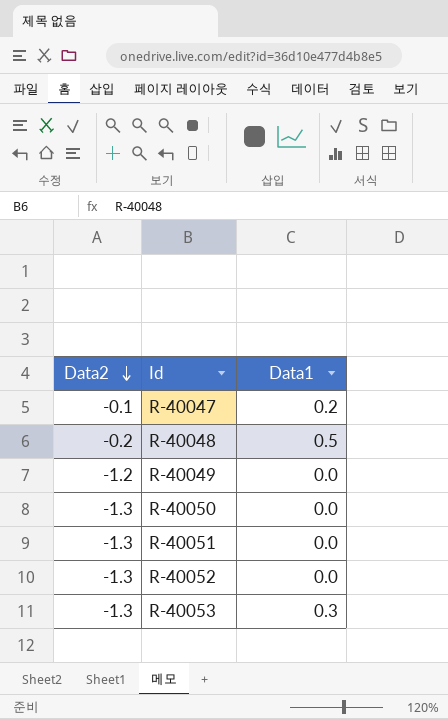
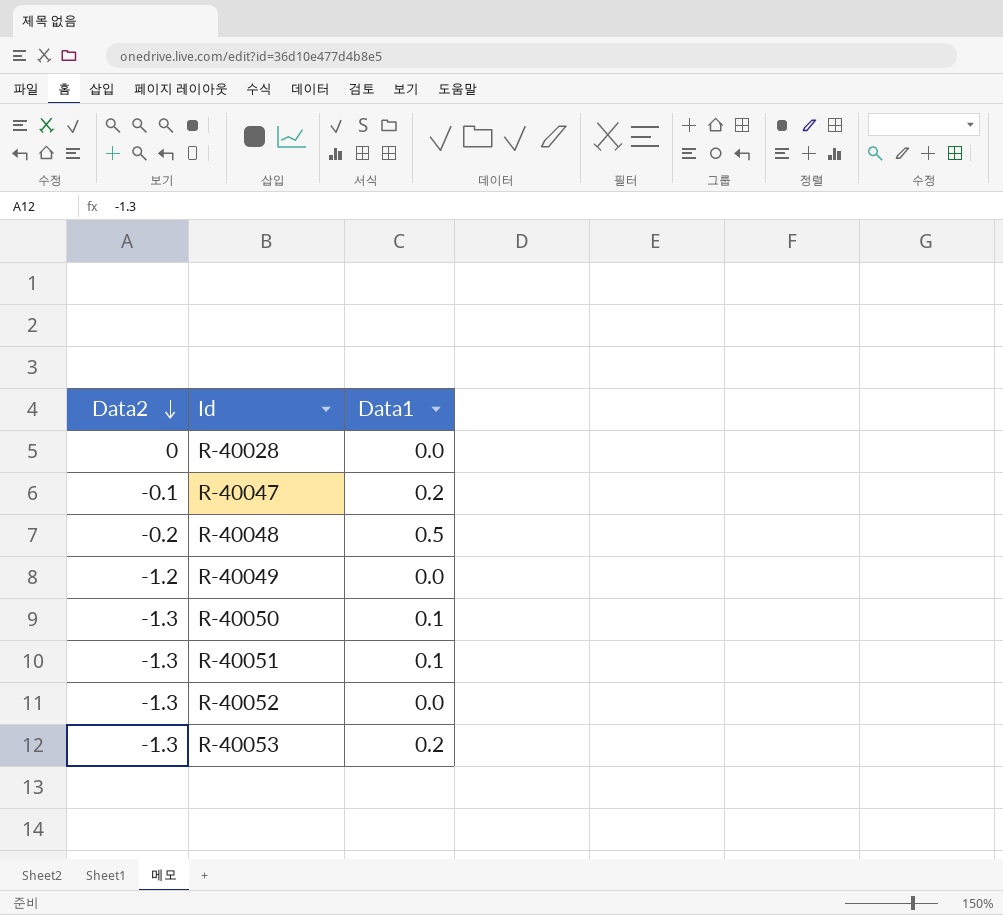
row R-40028: none -> 0 | 0.0
R-40050 | Data1: 0.0 -> 0.1
R-40051 | Data1: 0.0 -> 0.1
R-40053 | Data1: 0.3 -> 0.2

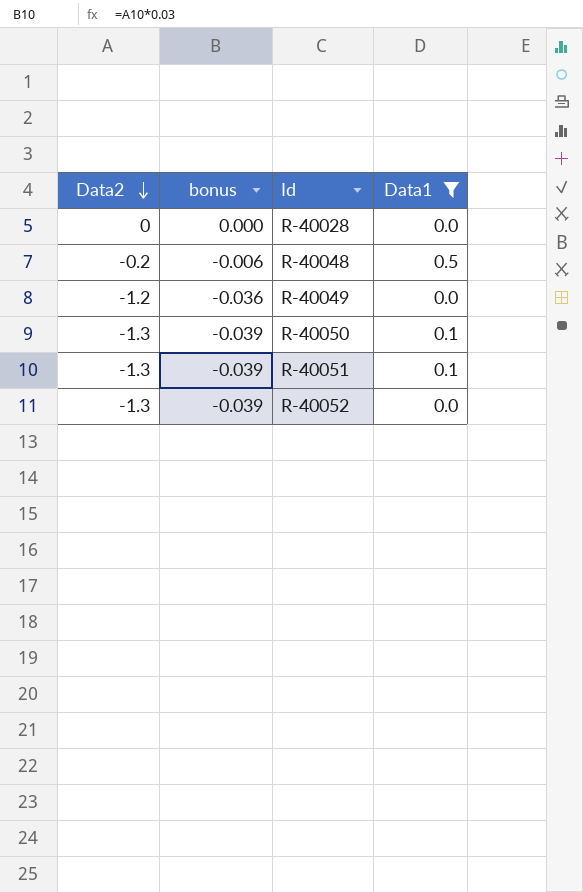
filter: none -> Data1 != 0.2
column bonus | formula: none -> [Data2] * 0.03

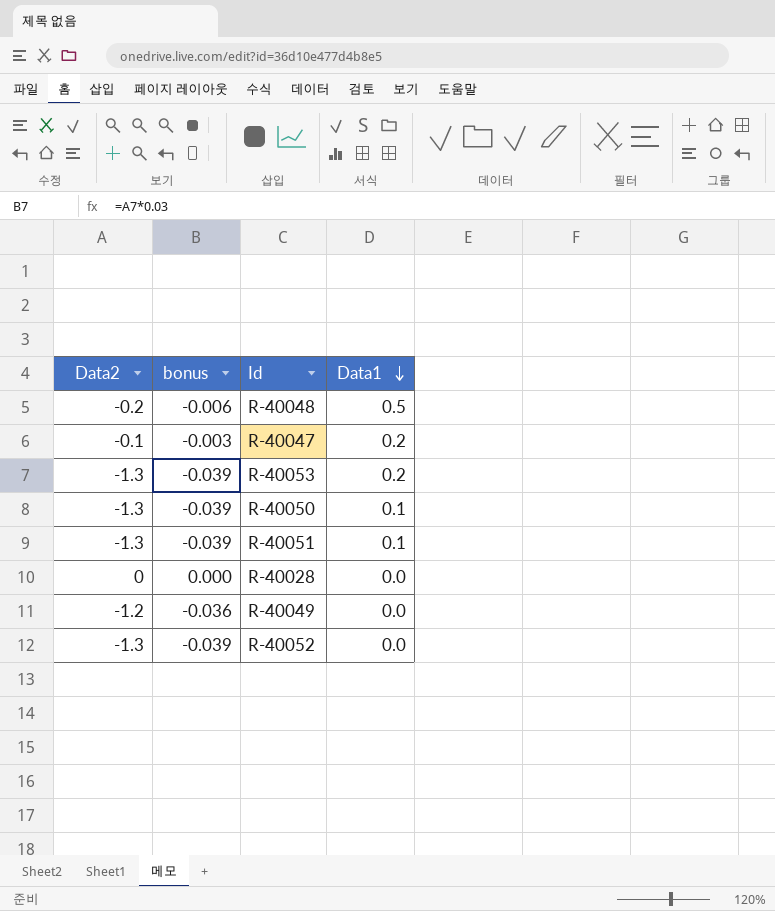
filter: Data1 != 0.2 -> none
row order: Data2 descending -> Data1 descending

